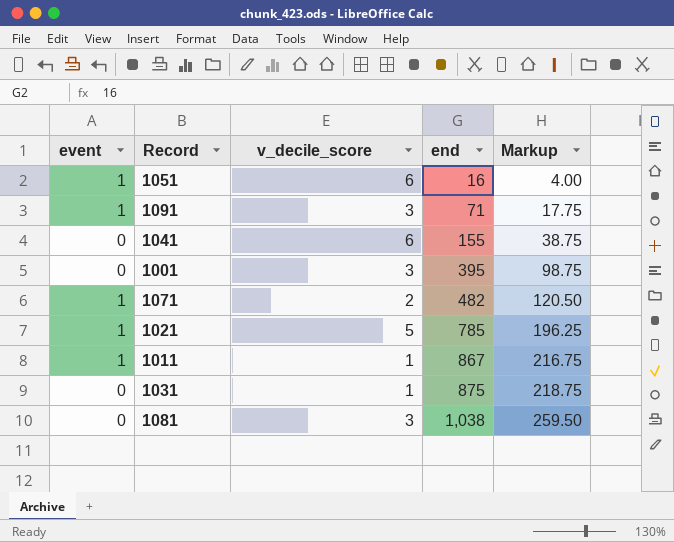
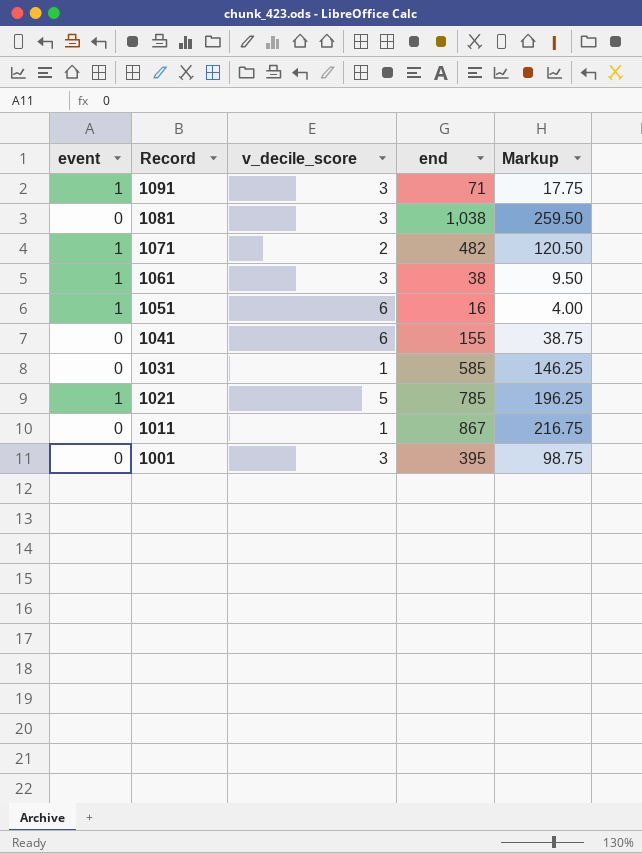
row order: end ascending -> Record descending
row 1061: none -> 1 | 3 | 38 | 9.50
1031 | end: 875 -> 585
1031 | Markup: 218.75 -> 146.25
1011 | event: 1 -> 0

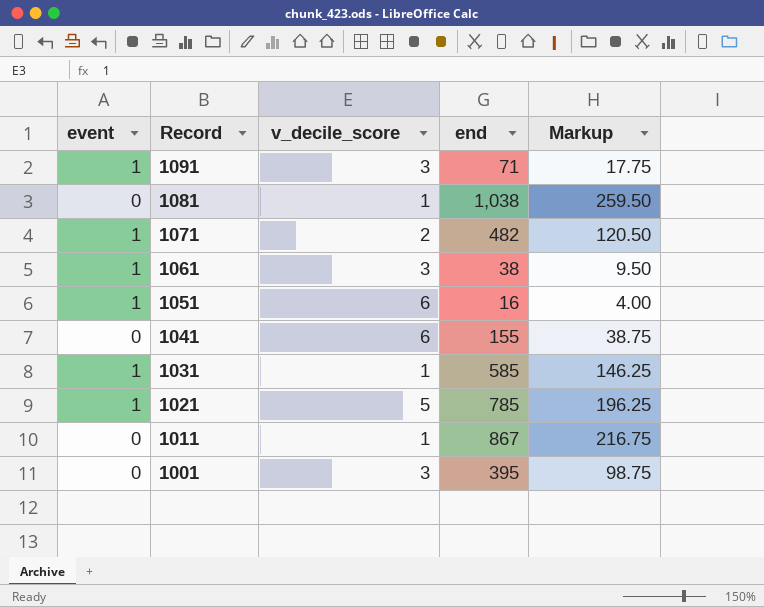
1081 | v_decile_score: 3 -> 1
1031 | event: 0 -> 1

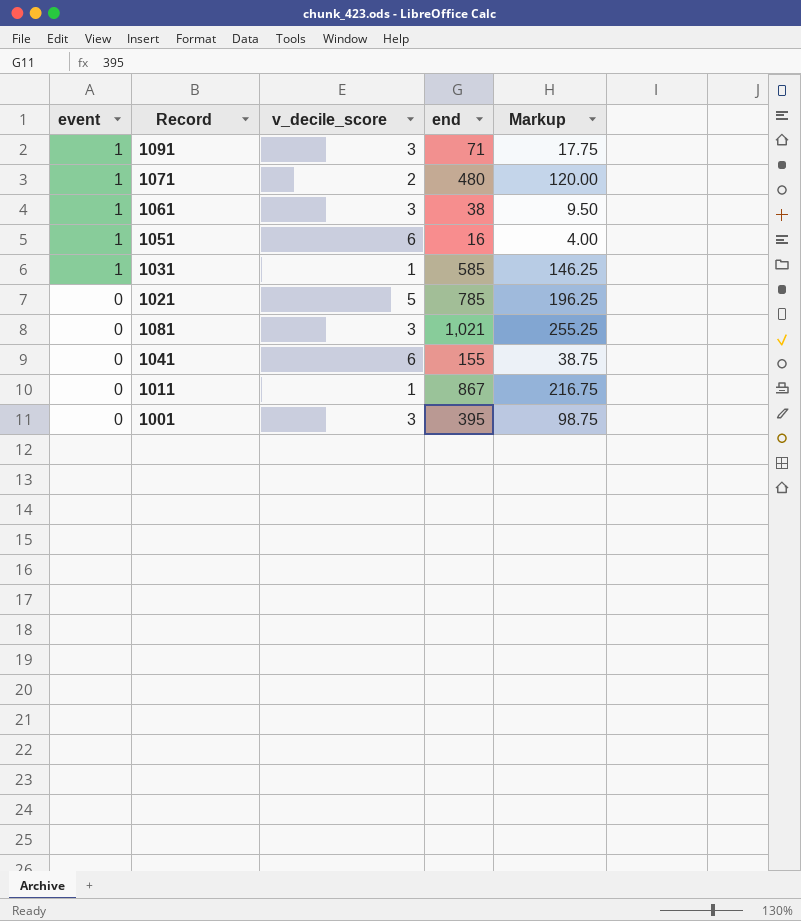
row order: Record descending -> event descending
1071 | end: 482 -> 480
1071 | Markup: 120.50 -> 120.00
1021 | event: 1 -> 0
1081 | v_decile_score: 1 -> 3
1081 | end: 1,038 -> 1,021
1081 | Markup: 259.50 -> 255.25

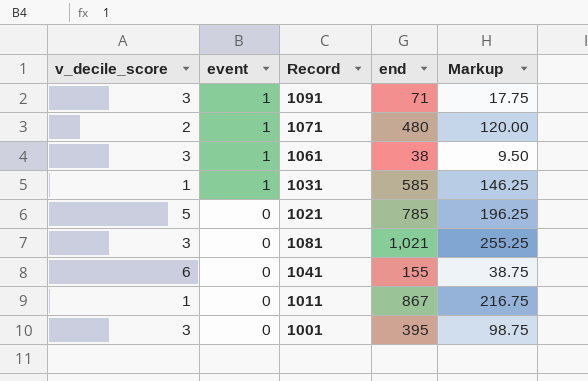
column v_decile_score | position: 3 -> 1
row 1051: 1 | 6 | 16 | 4.00 -> none

